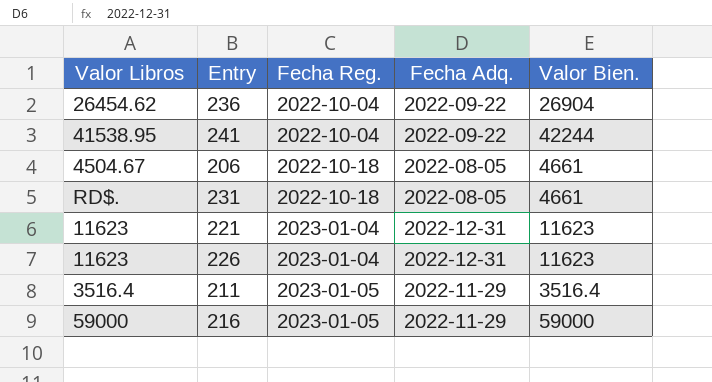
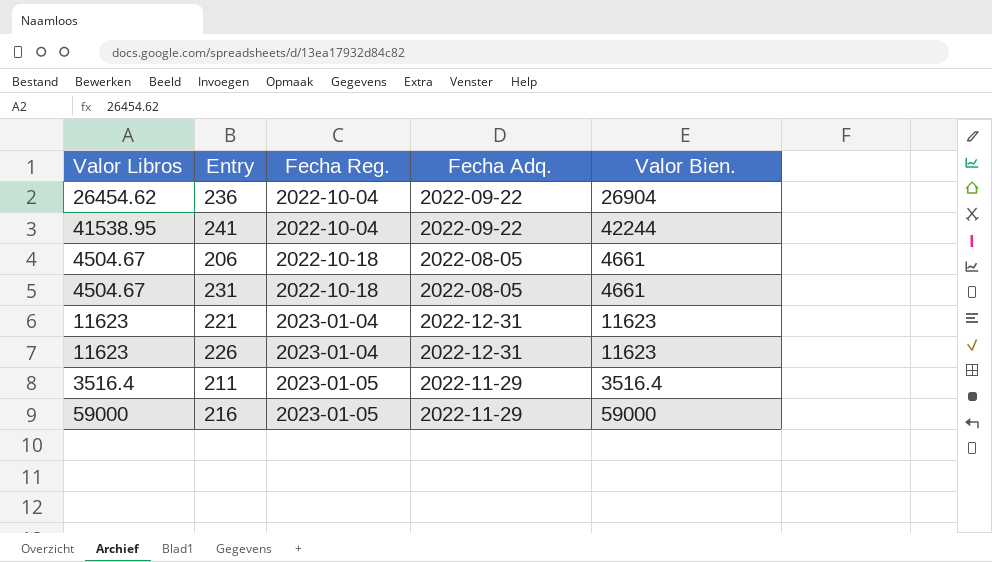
231 | Valor Libros: RD$. -> 4504.67

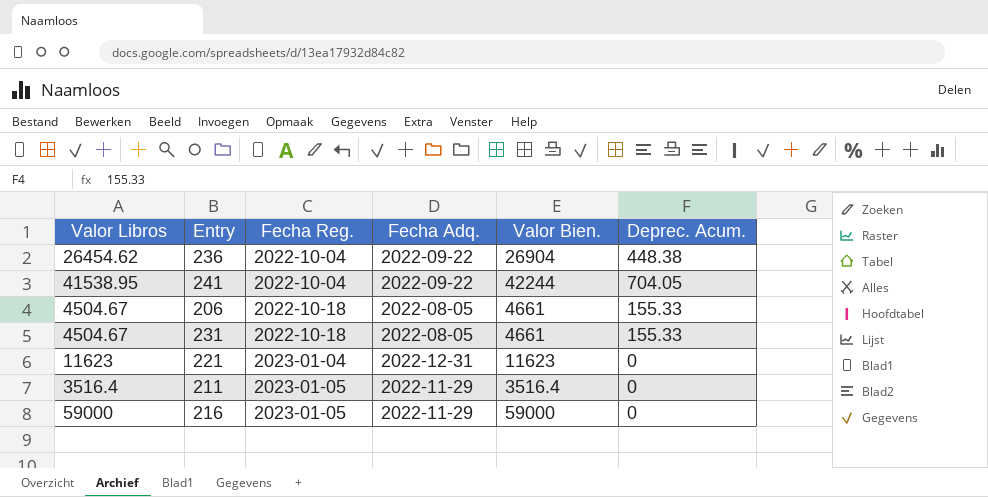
column Deprec. Acum. | position: none -> 6
row 226: 11623 | 2023-01-04 | 2022-12-31 | 11623 -> none

